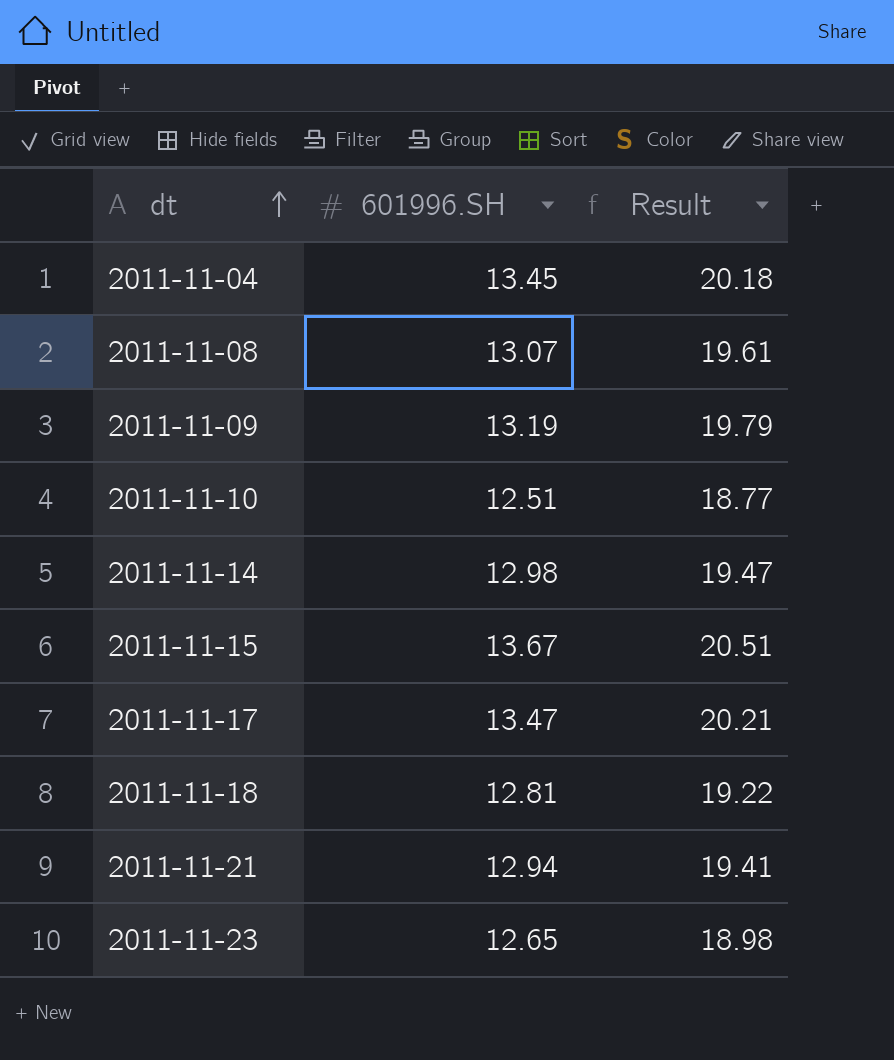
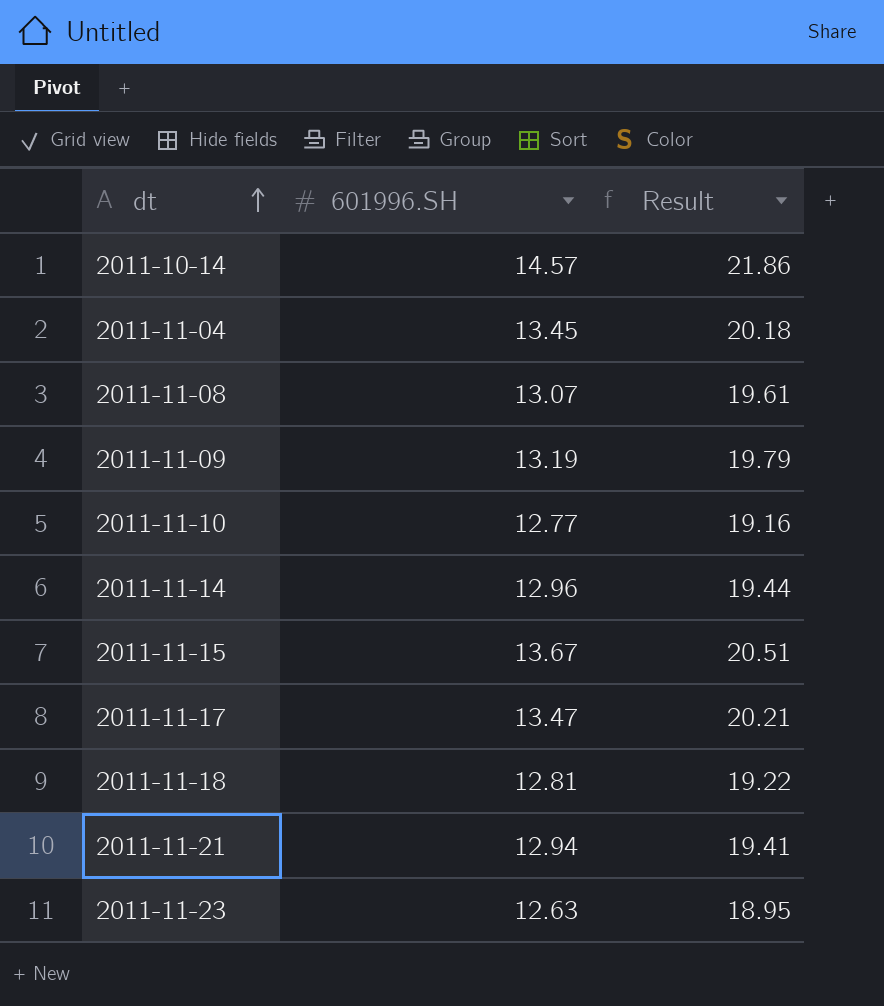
row 2011-10-14: none -> 14.57 | 21.86
2011-11-10 | 601996.SH: 12.51 -> 12.77
2011-11-10 | Result: 18.77 -> 19.16
2011-11-14 | 601996.SH: 12.98 -> 12.96
2011-11-14 | Result: 19.47 -> 19.44
2011-11-23 | 601996.SH: 12.65 -> 12.63
2011-11-23 | Result: 18.98 -> 18.95

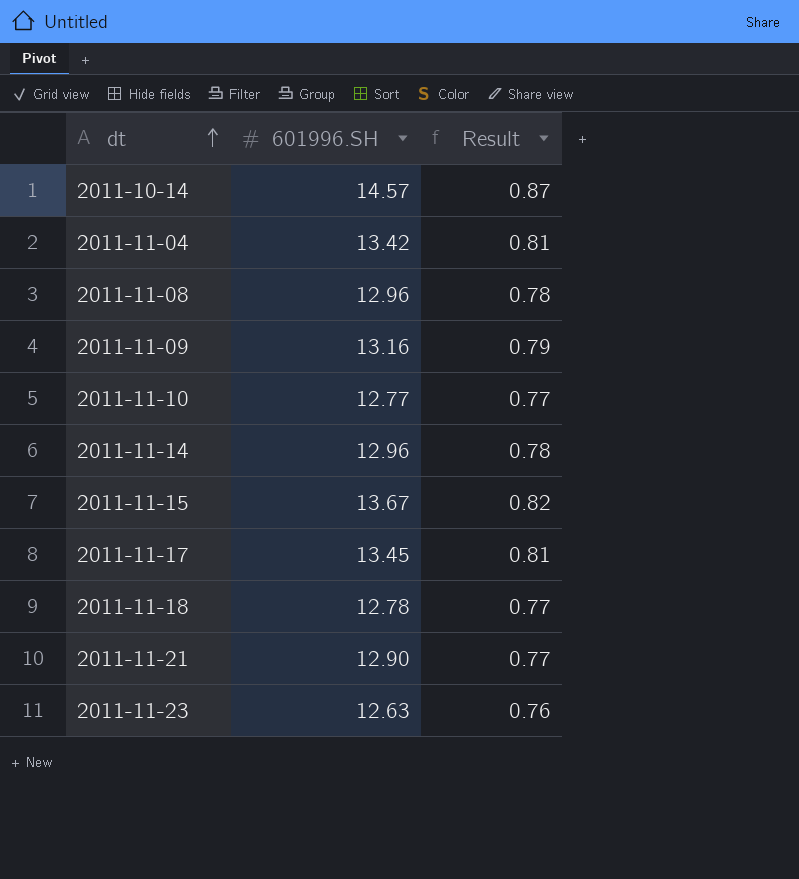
column Result | formula: [601996.SH] * 1.5 -> [601996.SH] * 0.06
2011-11-04 | 601996.SH: 13.45 -> 13.42
2011-11-08 | 601996.SH: 13.07 -> 12.96
2011-11-09 | 601996.SH: 13.19 -> 13.16
2011-11-17 | 601996.SH: 13.47 -> 13.45
2011-11-18 | 601996.SH: 12.81 -> 12.78
2011-11-21 | 601996.SH: 12.94 -> 12.90

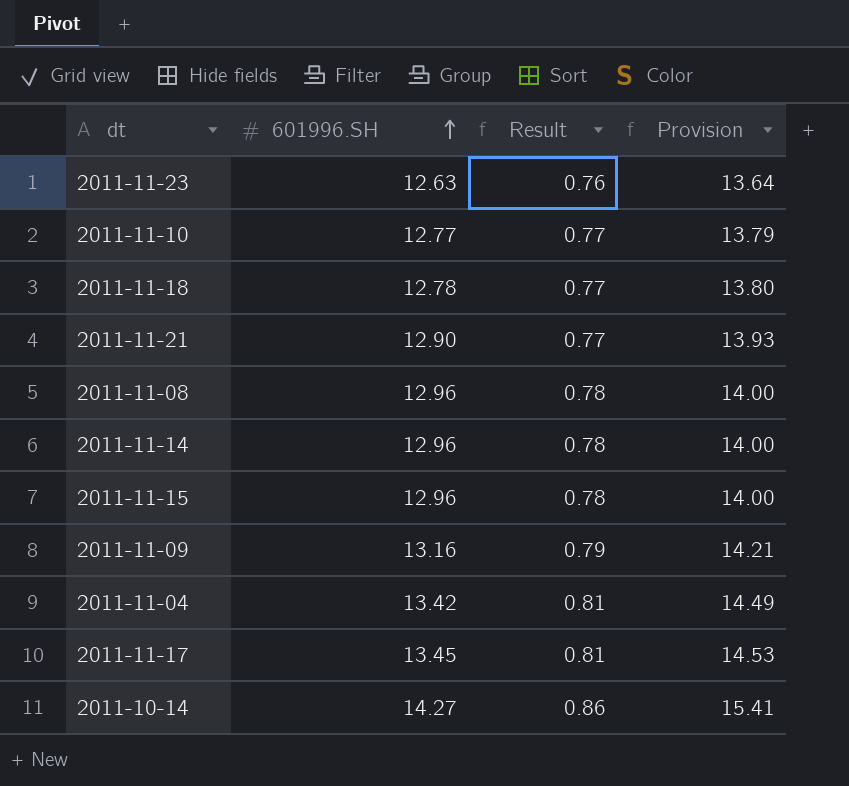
row order: dt ascending -> 601996.SH ascending
column Provision | formula: none -> [601996.SH] * 1.08
2011-11-15 | 601996.SH: 13.67 -> 12.96
2011-11-15 | Result: 0.82 -> 0.78
2011-10-14 | 601996.SH: 14.57 -> 14.27
2011-10-14 | Result: 0.87 -> 0.86

